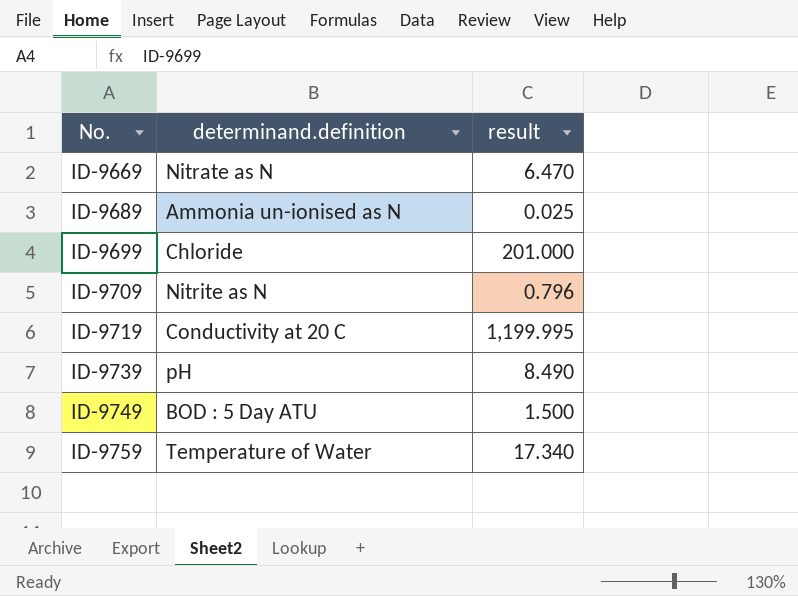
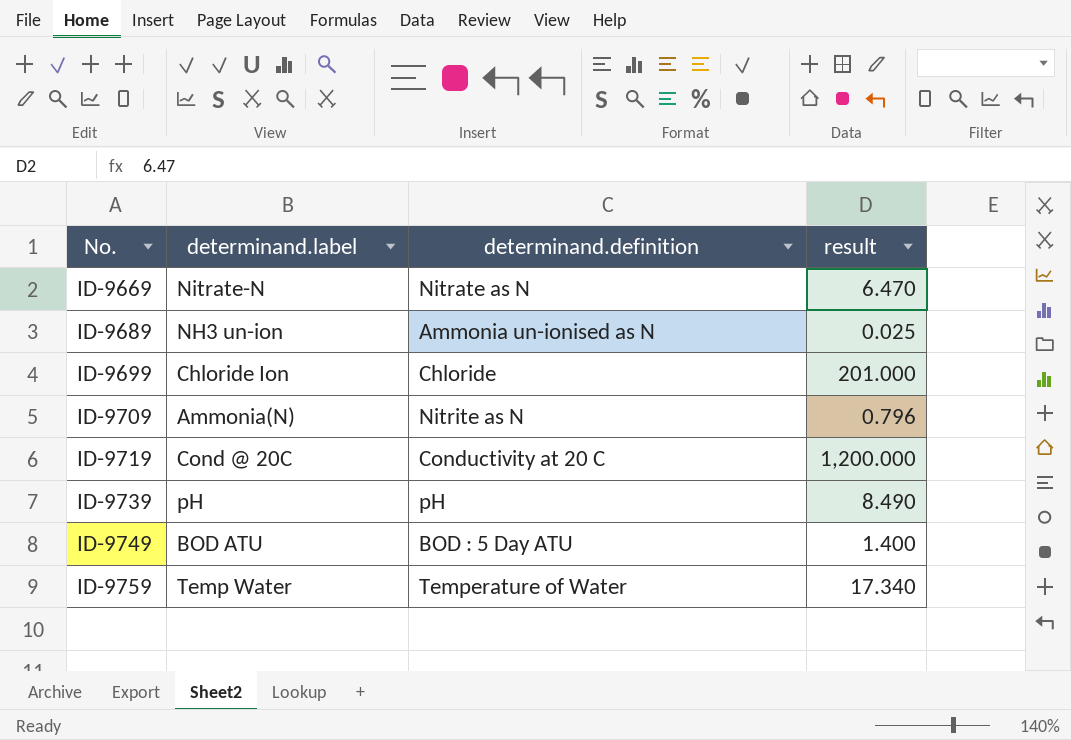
column determinand.label | position: none -> 2
ID-9719 | result: 1,199.995 -> 1,200.000
ID-9749 | result: 1.500 -> 1.400

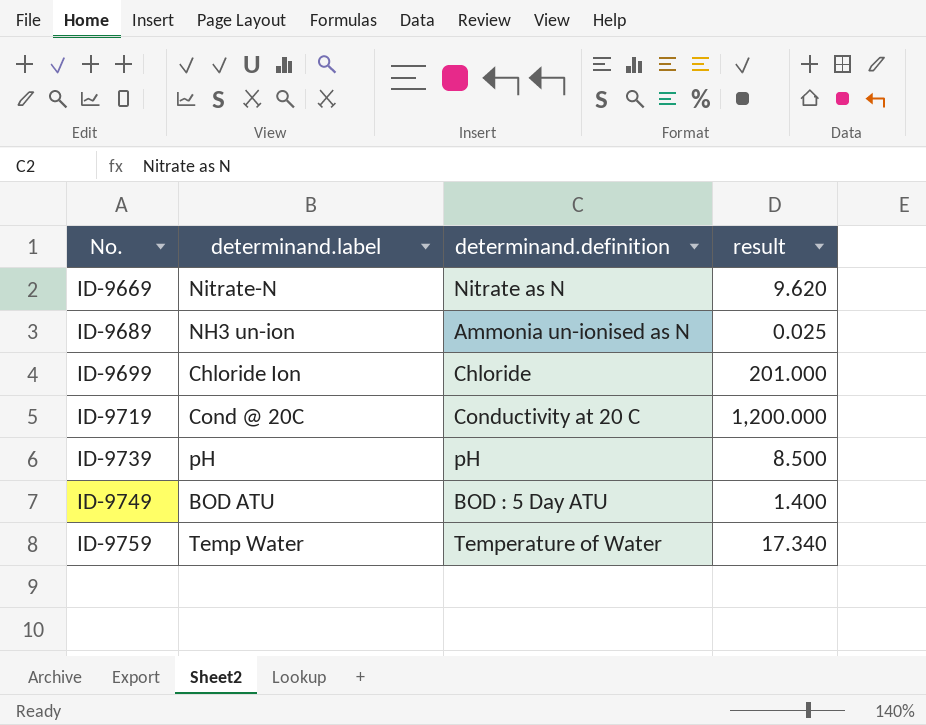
row ID-9709: Ammonia(N) | Nitrite as N | 0.796 -> none
ID-9669 | result: 6.470 -> 9.620
ID-9739 | result: 8.490 -> 8.500

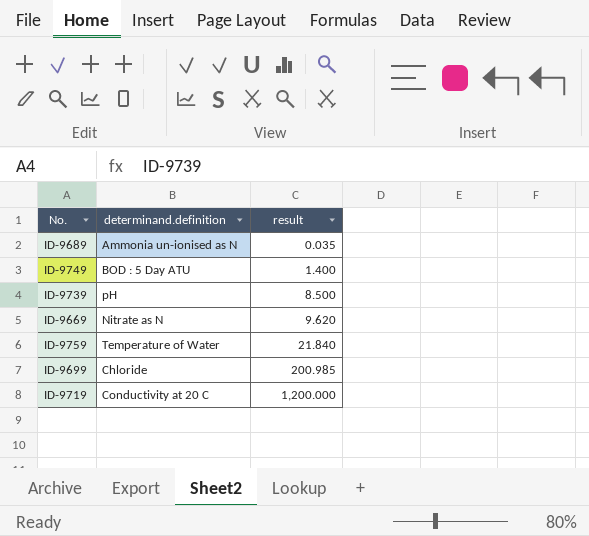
row order: No. ascending -> result ascending
column determinand.label | position: 2 -> none
ID-9689 | result: 0.025 -> 0.035
ID-9759 | result: 17.340 -> 21.840
ID-9699 | result: 201.000 -> 200.985

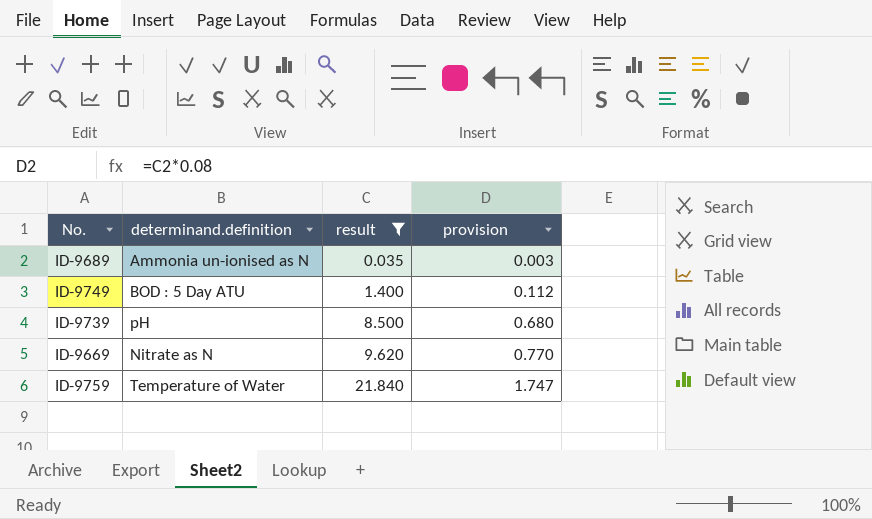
filter: none -> result <= 21.840
column provision | formula: none -> [result] * 0.08

